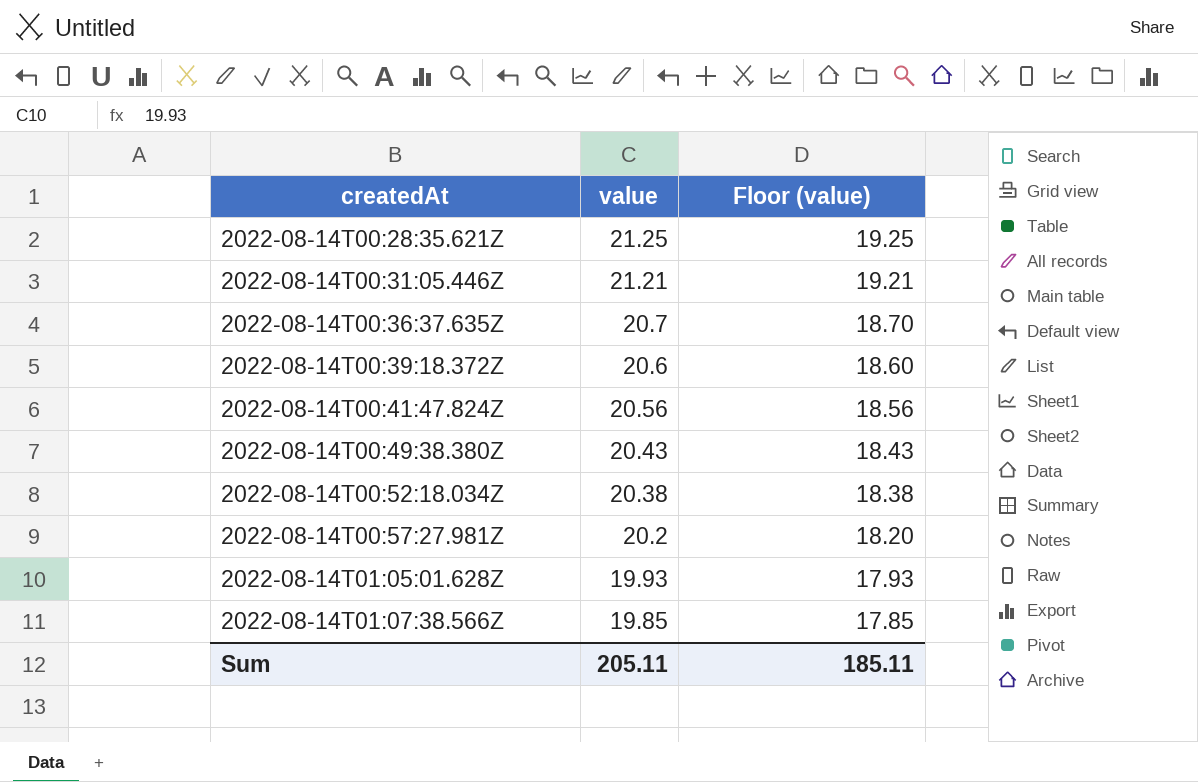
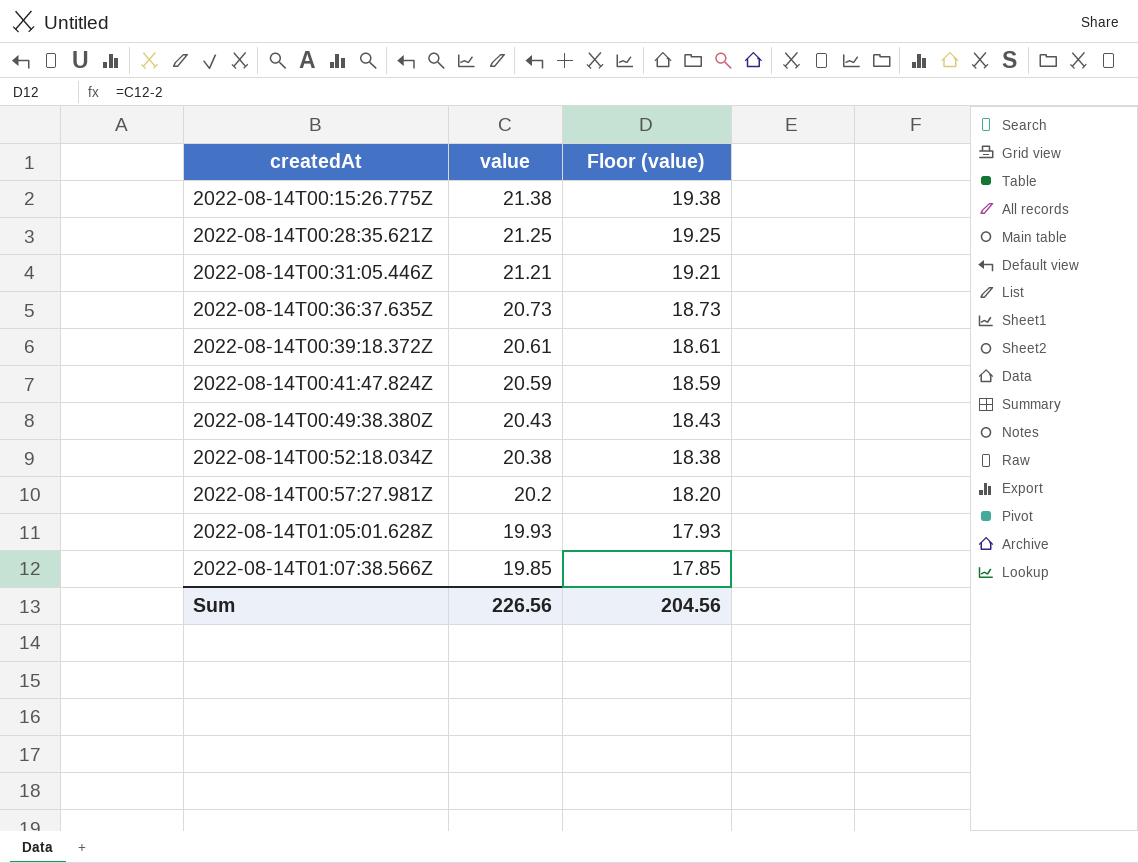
row 2022-08-14T00:15:26.775Z: none -> 21.38 | 19.38
2022-08-14T00:36:37.635Z | value: 20.7 -> 20.73
2022-08-14T00:36:37.635Z | Floor (value): 18.70 -> 18.73
2022-08-14T00:39:18.372Z | value: 20.6 -> 20.61
2022-08-14T00:39:18.372Z | Floor (value): 18.60 -> 18.61
2022-08-14T00:41:47.824Z | value: 20.56 -> 20.59
2022-08-14T00:41:47.824Z | Floor (value): 18.56 -> 18.59
Sum | value: 205.11 -> 226.56
Sum | Floor (value): 185.11 -> 204.56

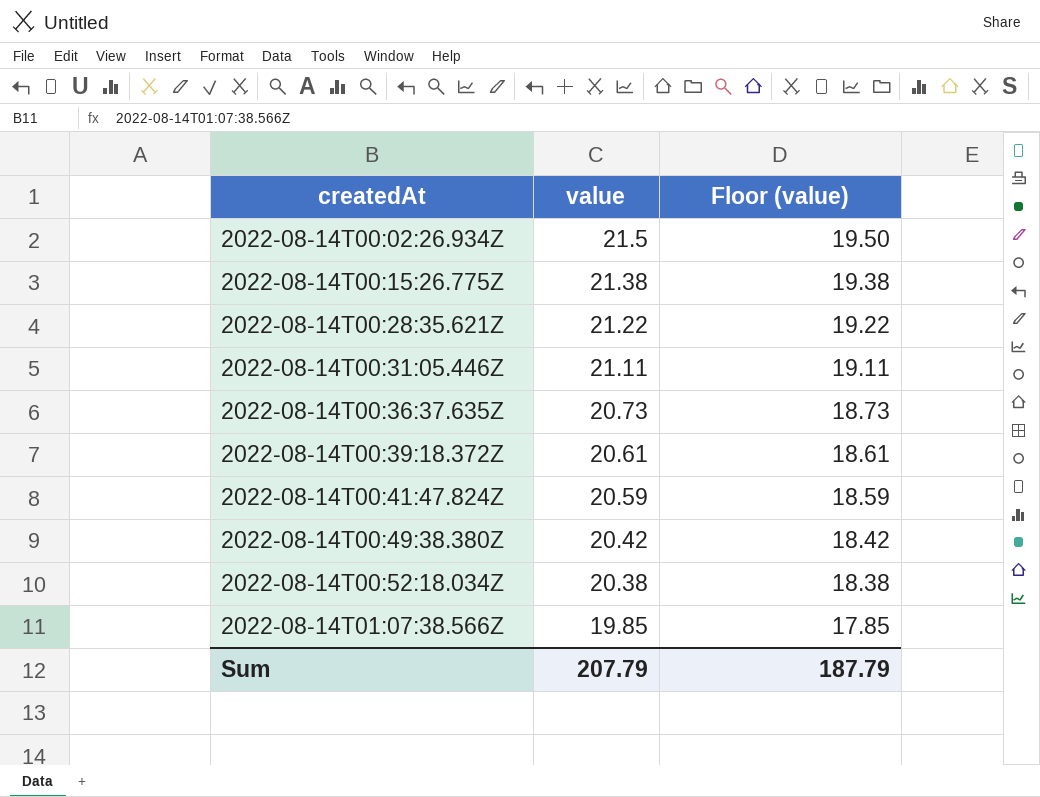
row 2022-08-14T00:57:27.981Z: 20.2 | 18.20 -> none
row 2022-08-14T01:05:01.628Z: 19.93 | 17.93 -> none
row 2022-08-14T00:02:26.934Z: none -> 21.5 | 19.50
2022-08-14T00:28:35.621Z | value: 21.25 -> 21.22
2022-08-14T00:28:35.621Z | Floor (value): 19.25 -> 19.22
2022-08-14T00:31:05.446Z | value: 21.21 -> 21.11
2022-08-14T00:31:05.446Z | Floor (value): 19.21 -> 19.11
2022-08-14T00:49:38.380Z | value: 20.43 -> 20.42
2022-08-14T00:49:38.380Z | Floor (value): 18.43 -> 18.42
Sum | value: 226.56 -> 207.79
Sum | Floor (value): 204.56 -> 187.79

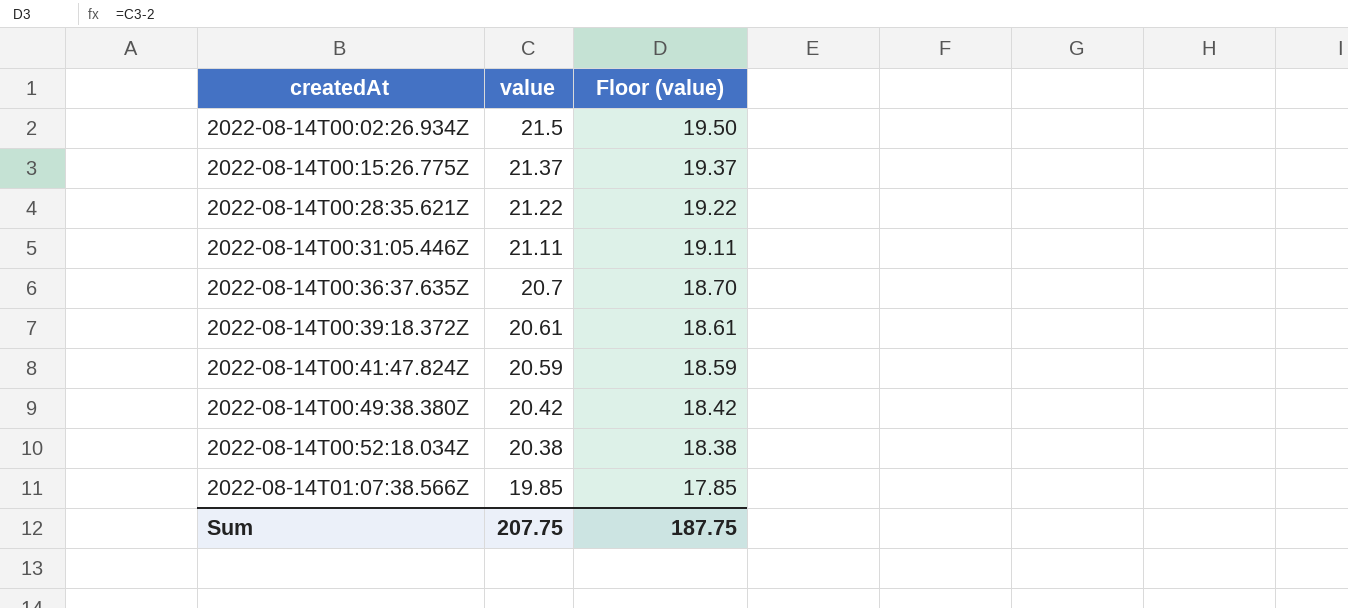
2022-08-14T00:15:26.775Z | value: 21.38 -> 21.37
2022-08-14T00:15:26.775Z | Floor (value): 19.38 -> 19.37
2022-08-14T00:36:37.635Z | value: 20.73 -> 20.7
2022-08-14T00:36:37.635Z | Floor (value): 18.73 -> 18.70
Sum | value: 207.79 -> 207.75
Sum | Floor (value): 187.79 -> 187.75

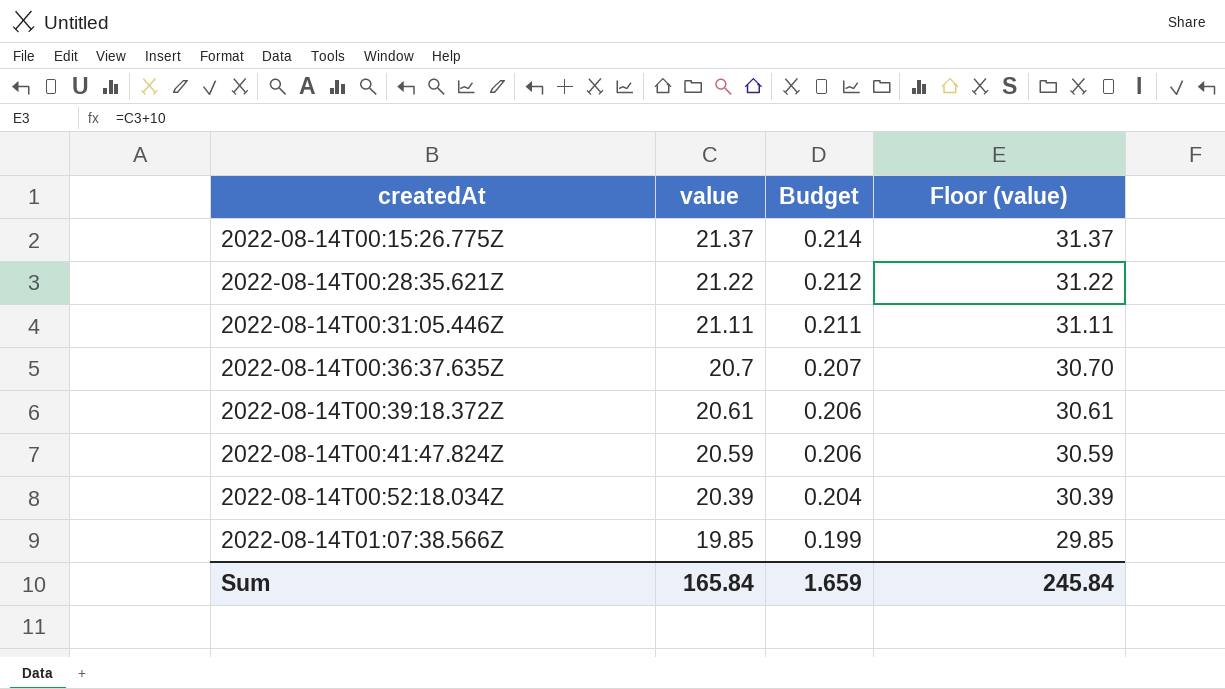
column Budget | formula: none -> [value] * 0.01
column Floor (value) | formula: [value] - 2 -> [value] + 10
row 2022-08-14T00:02:26.934Z: 21.5 | 19.50 -> none
row 2022-08-14T00:49:38.380Z: 20.42 | 18.42 -> none
2022-08-14T00:52:18.034Z | value: 20.38 -> 20.39
Sum | value: 207.75 -> 165.84
Sum | Floor (value): 187.75 -> 245.84

